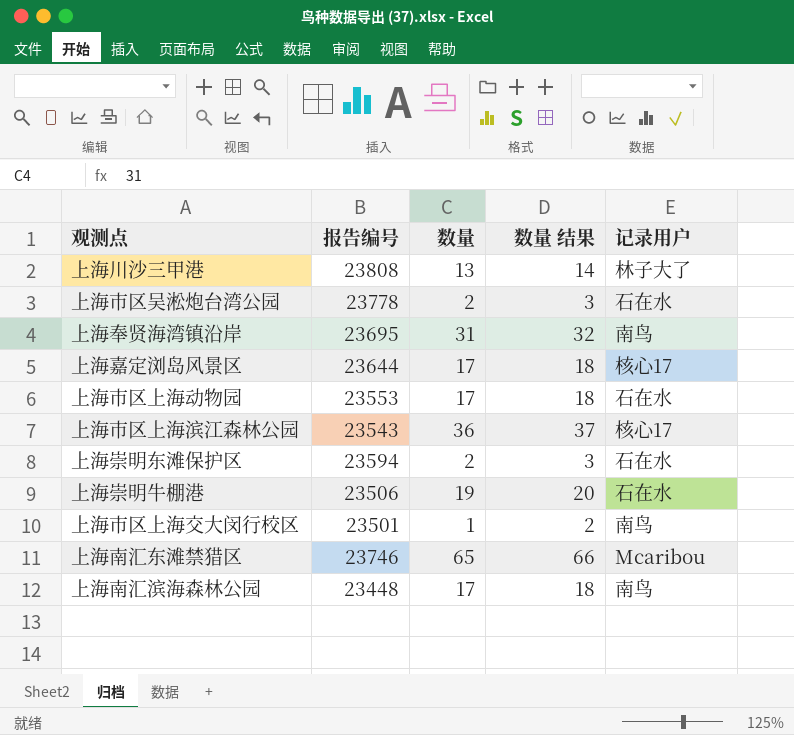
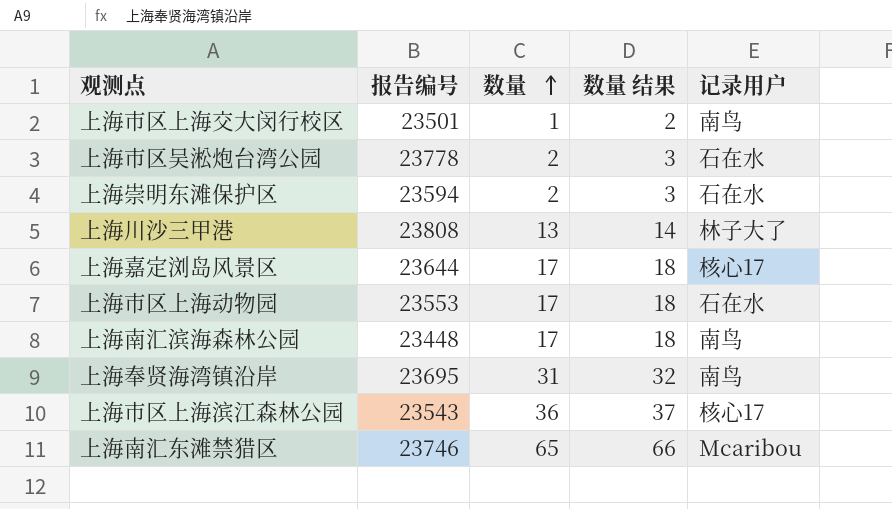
row order: none -> 数量 ascending
row 上海崇明牛棚港: 23506 | 19 | 20 | 石在水 -> none

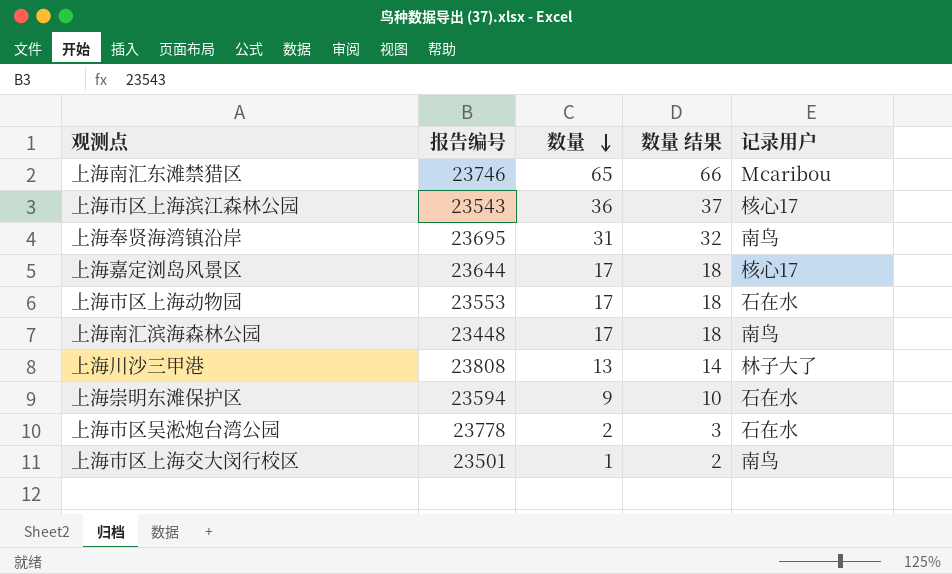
row order: 数量 ascending -> 数量 descending
上海崇明东滩保护区 | 数量: 2 -> 9
上海崇明东滩保护区 | 数量 结果: 3 -> 10

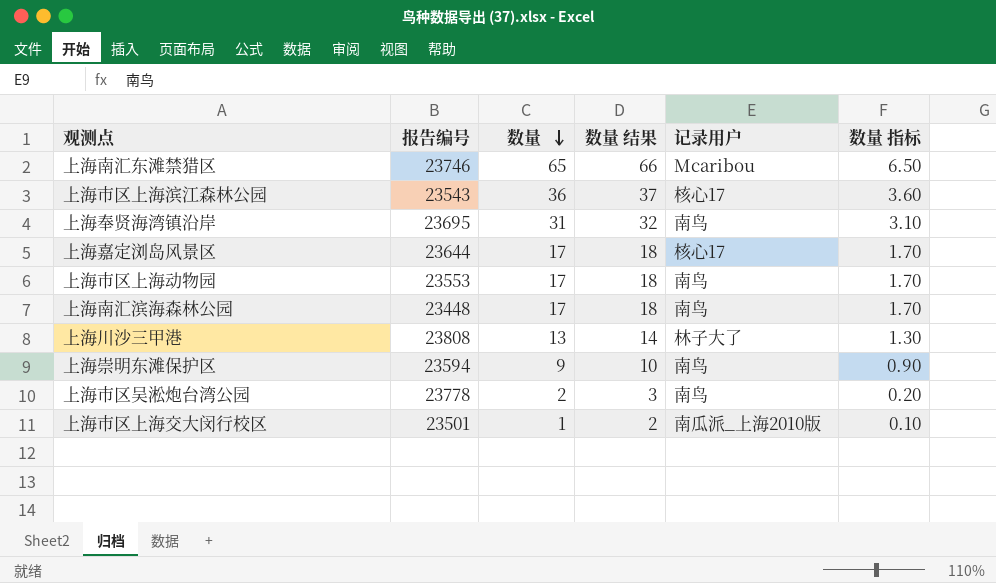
column 数量 指标 | formula: none -> [数量] * 0.1
上海市区上海动物园 | 记录用户: 石在水 -> 南鸟
上海崇明东滩保护区 | 记录用户: 石在水 -> 南鸟
上海市区吴淞炮台湾公园 | 记录用户: 石在水 -> 南鸟
上海市区上海交大闵行校区 | 记录用户: 南鸟 -> 南瓜派_上海2010版

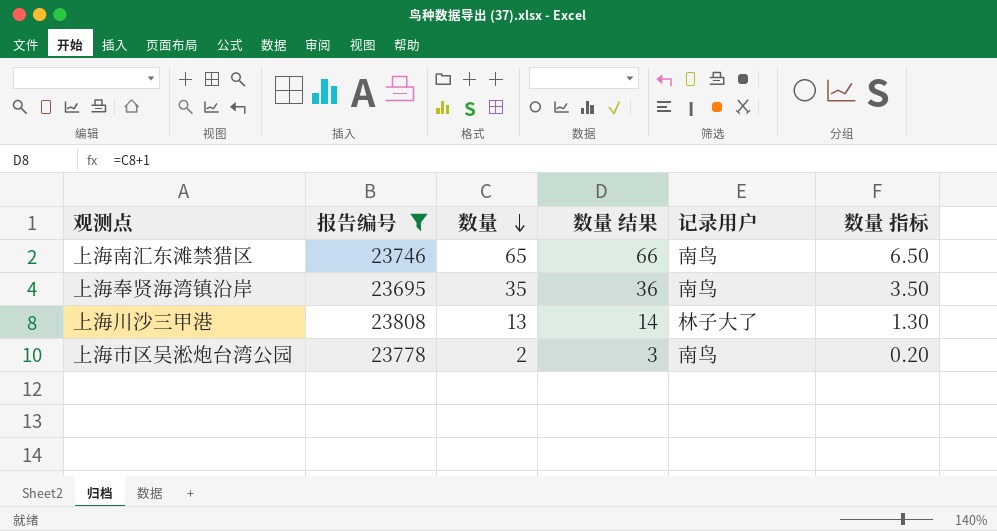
filter: none -> 报告编号 >= 23695
上海南汇东滩禁猎区 | 记录用户: Mcaribou -> 南鸟
上海奉贤海湾镇沿岸 | 数量: 31 -> 35
上海奉贤海湾镇沿岸 | 数量 结果: 32 -> 36
上海奉贤海湾镇沿岸 | 数量 指标: 3.10 -> 3.50

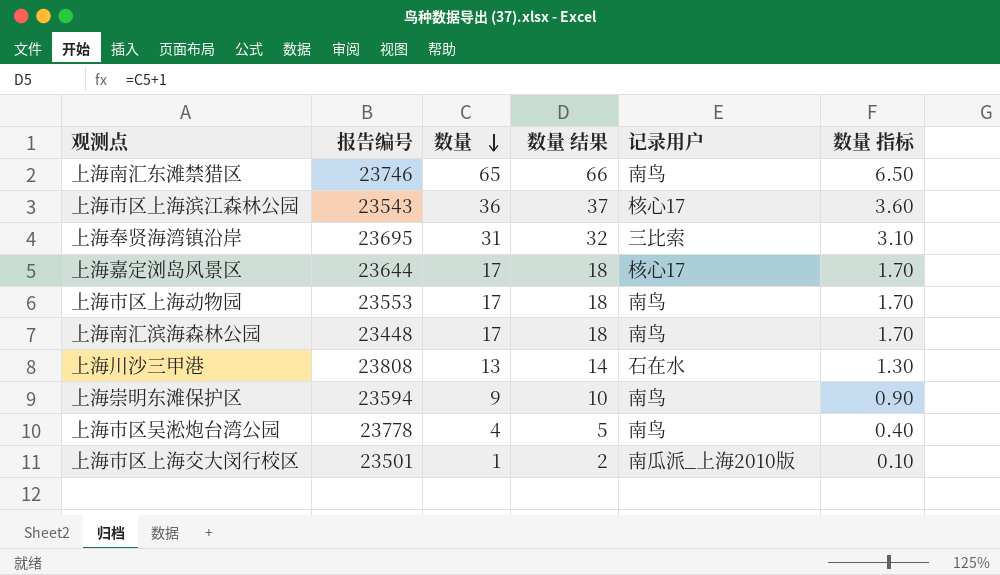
filter: 报告编号 >= 23695 -> none
上海奉贤海湾镇沿岸 | 数量: 35 -> 31
上海奉贤海湾镇沿岸 | 数量 结果: 36 -> 32
上海奉贤海湾镇沿岸 | 记录用户: 南鸟 -> 三比索
上海奉贤海湾镇沿岸 | 数量 指标: 3.50 -> 3.10
上海川沙三甲港 | 记录用户: 林子大了 -> 石在水
上海市区吴淞炮台湾公园 | 数量: 2 -> 4
上海市区吴淞炮台湾公园 | 数量 结果: 3 -> 5
上海市区吴淞炮台湾公园 | 数量 指标: 0.20 -> 0.40

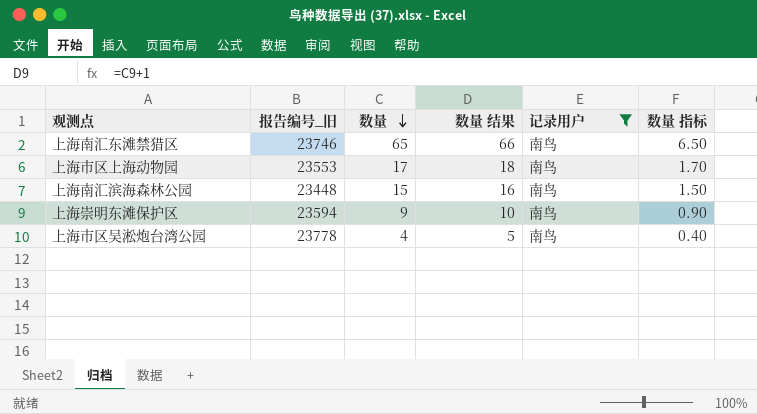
filter: none -> 记录用户 = 南鸟
column name: 报告编号 -> 报告编号_旧
上海南汇滨海森林公园 | 数量: 17 -> 15
上海南汇滨海森林公园 | 数量 结果: 18 -> 16
上海南汇滨海森林公园 | 数量 指标: 1.70 -> 1.50

